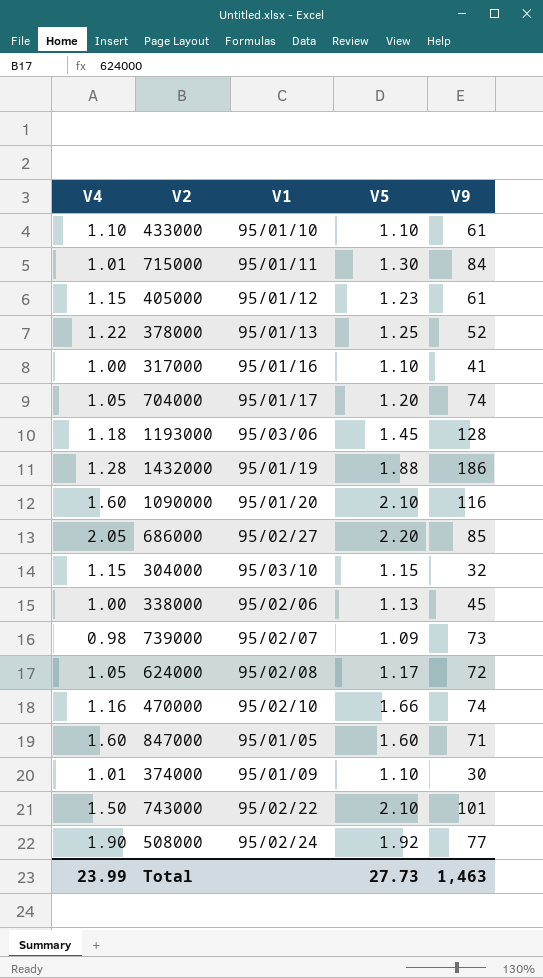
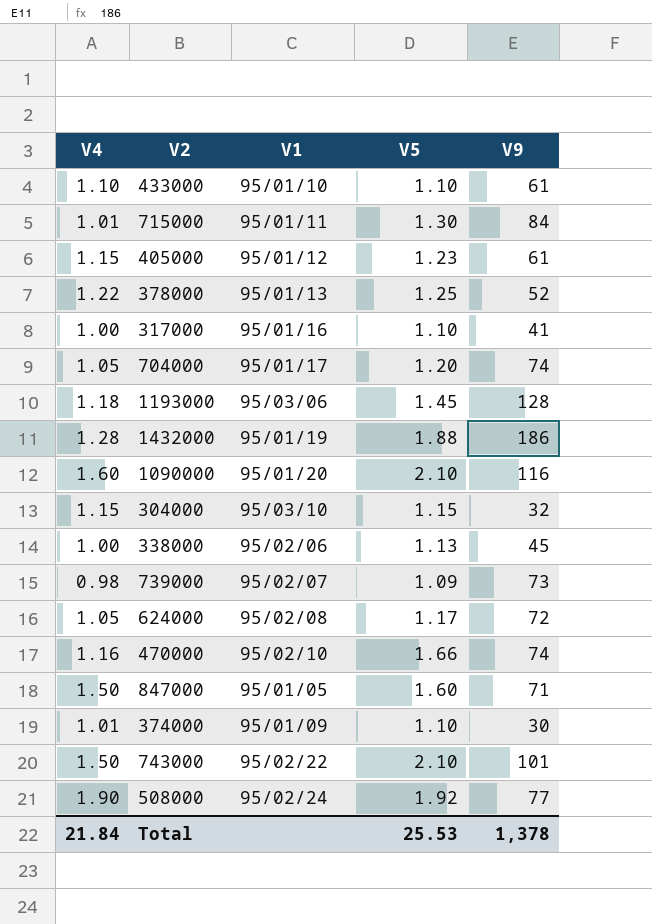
row 686000: 2.05 | 95/02/27 | 2.20 | 85 -> none
847000 | V4: 1.60 -> 1.50
Total | V4: 23.99 -> 21.84
Total | V5: 27.73 -> 25.53
Total | V9: 1,463 -> 1,378

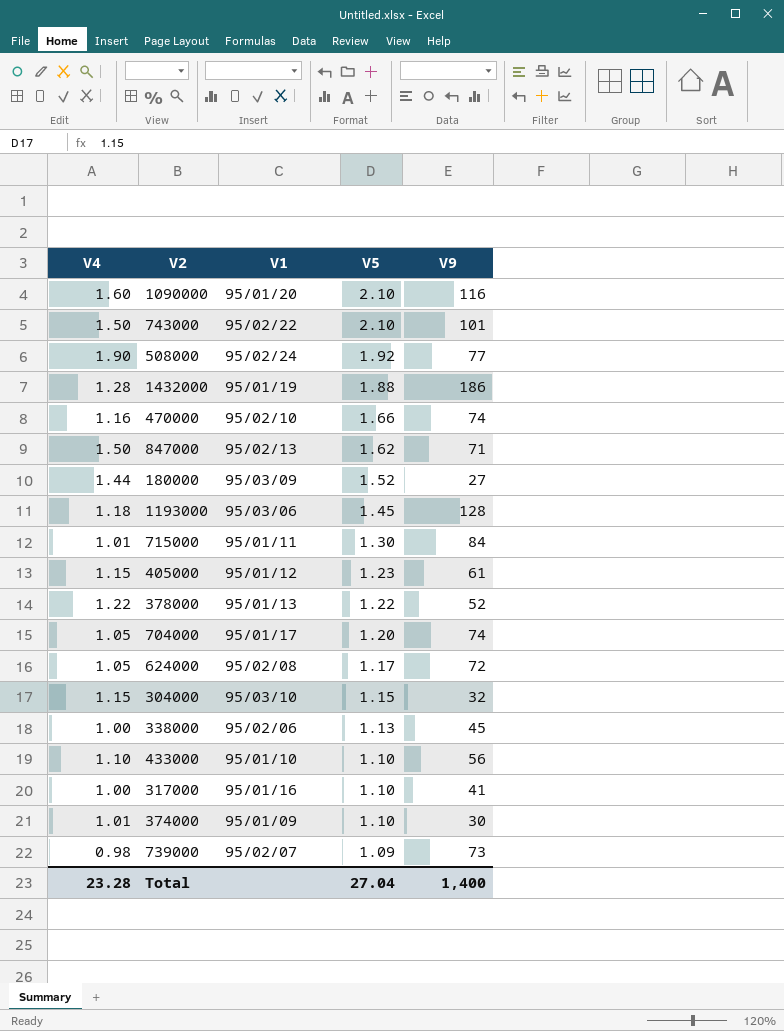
row order: none -> V5 descending
847000 | V1: 95/01/05 -> 95/02/13
847000 | V5: 1.60 -> 1.62
row 180000: none -> 1.44 | 95/03/09 | 1.52 | 27
378000 | V5: 1.25 -> 1.22
433000 | V9: 61 -> 56
Total | V4: 21.84 -> 23.28
Total | V5: 25.53 -> 27.04
Total | V9: 1,378 -> 1,400

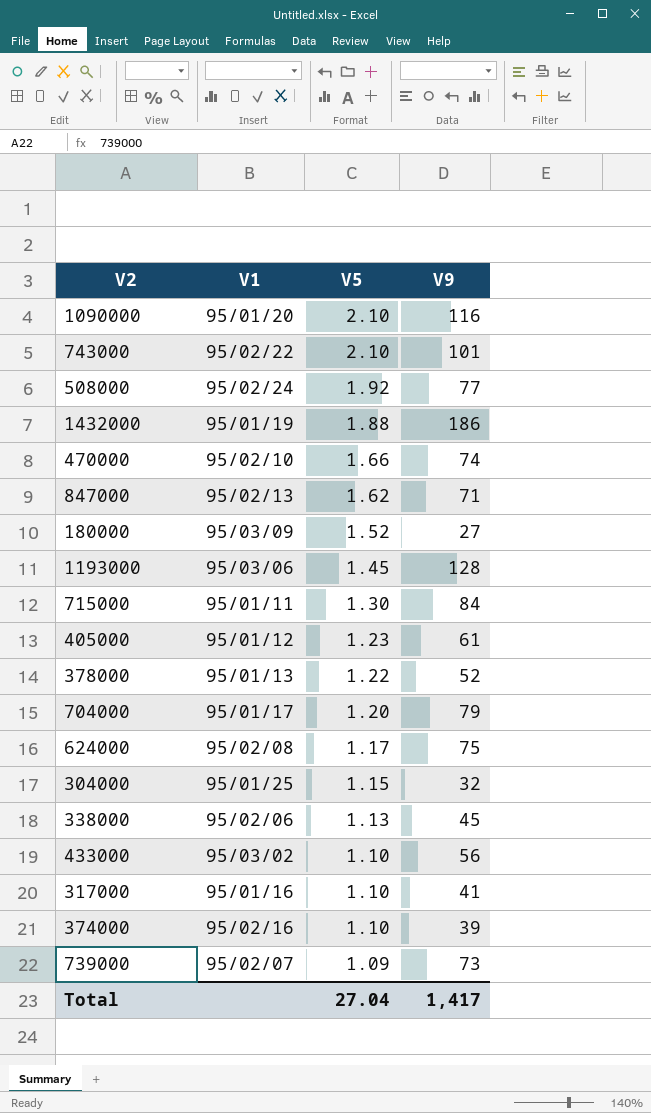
column V4 | position: 1 -> none
704000 | V9: 74 -> 79
624000 | V9: 72 -> 75
304000 | V1: 95/03/10 -> 95/01/25
433000 | V1: 95/01/10 -> 95/03/02
374000 | V1: 95/01/09 -> 95/02/16
374000 | V9: 30 -> 39
Total | V9: 1,400 -> 1,417

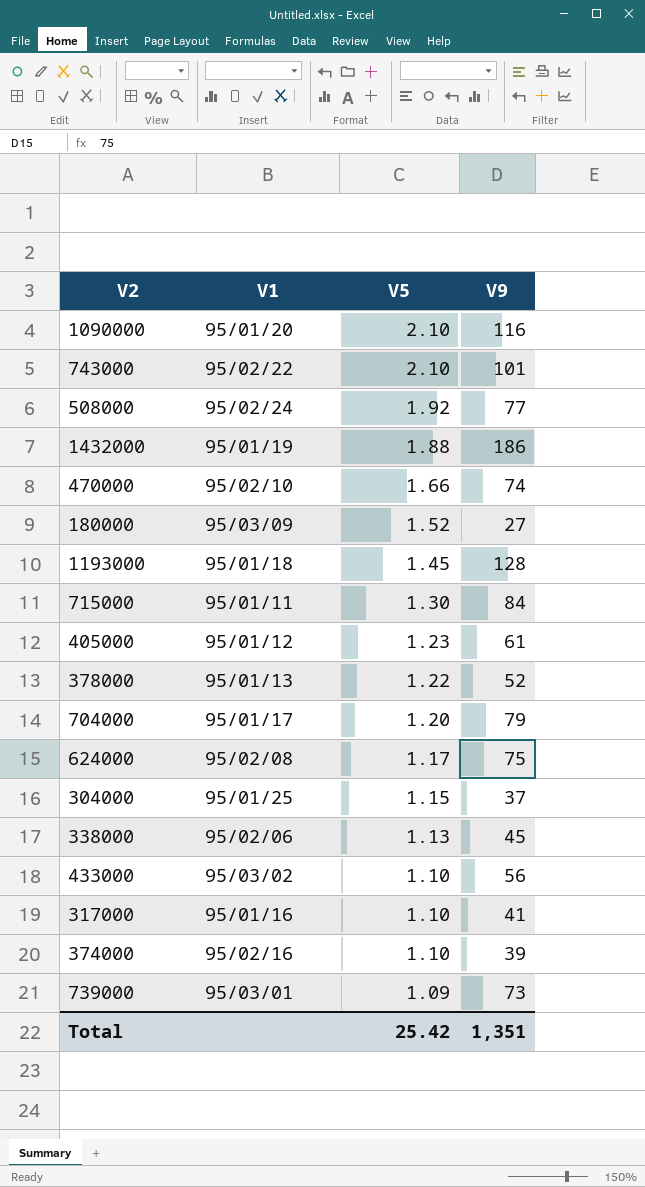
row 847000: 95/02/13 | 1.62 | 71 -> none
1193000 | V1: 95/03/06 -> 95/01/18
304000 | V9: 32 -> 37
739000 | V1: 95/02/07 -> 95/03/01
Total | V5: 27.04 -> 25.42
Total | V9: 1,417 -> 1,351

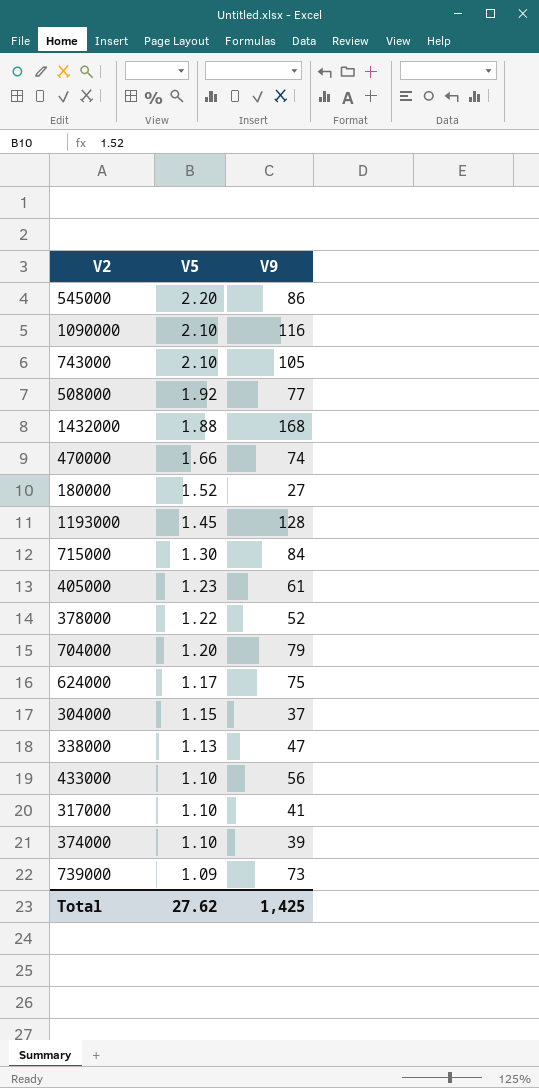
column V1 | position: 2 -> none
row 545000: none -> 2.20 | 86
743000 | V9: 101 -> 105
1432000 | V9: 186 -> 168
338000 | V9: 45 -> 47
Total | V5: 25.42 -> 27.62
Total | V9: 1,351 -> 1,425

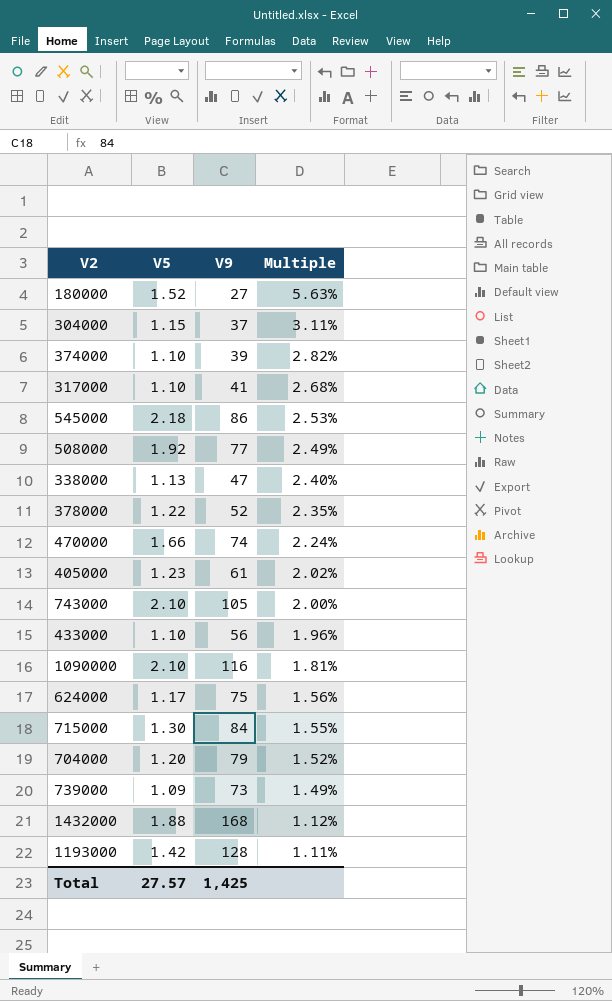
row order: V5 descending -> Multiple descending
column Multiple | formula: none -> [V5] / [V9]
545000 | V5: 2.20 -> 2.18
1193000 | V5: 1.45 -> 1.42
Total | V5: 27.62 -> 27.57

